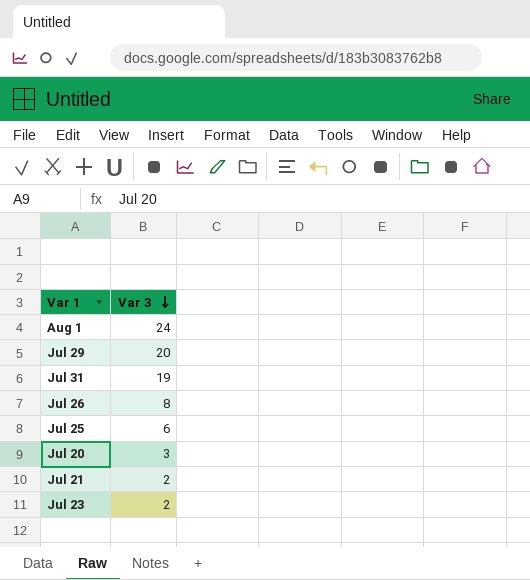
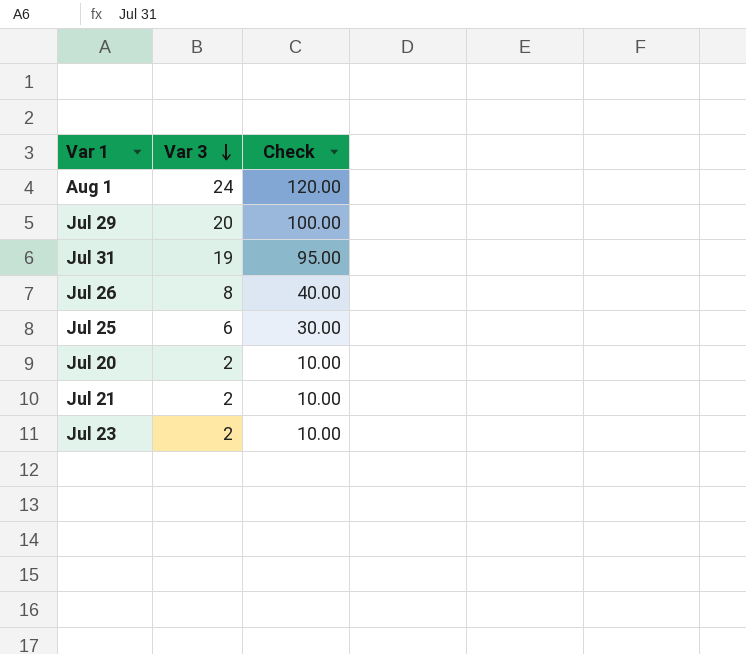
column Check | formula: none -> [Var 3] * 5
Jul 20 | Var 3: 3 -> 2

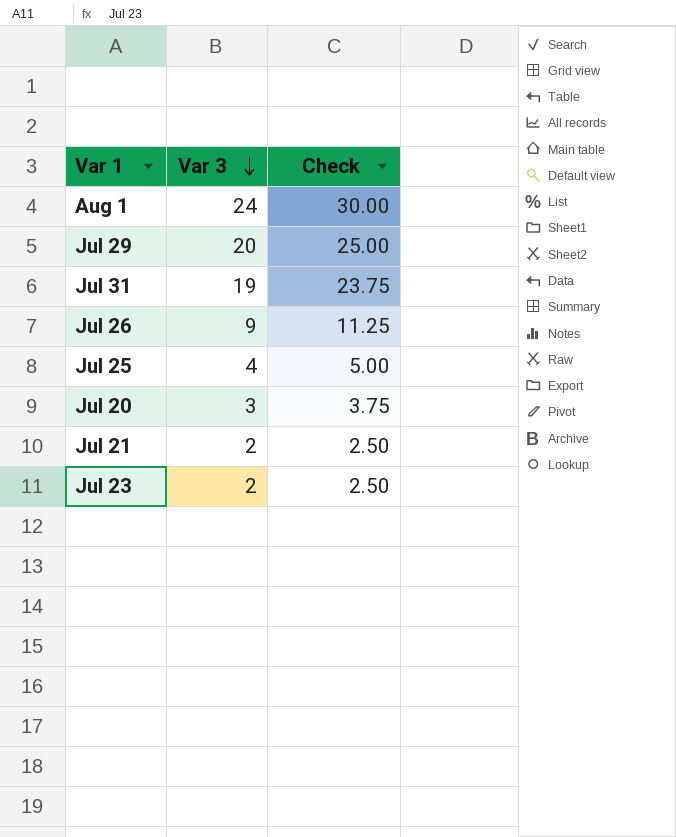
column Check | formula: [Var 3] * 5 -> [Var 3] * 1.25
Jul 26 | Var 3: 8 -> 9
Jul 25 | Var 3: 6 -> 4
Jul 20 | Var 3: 2 -> 3

